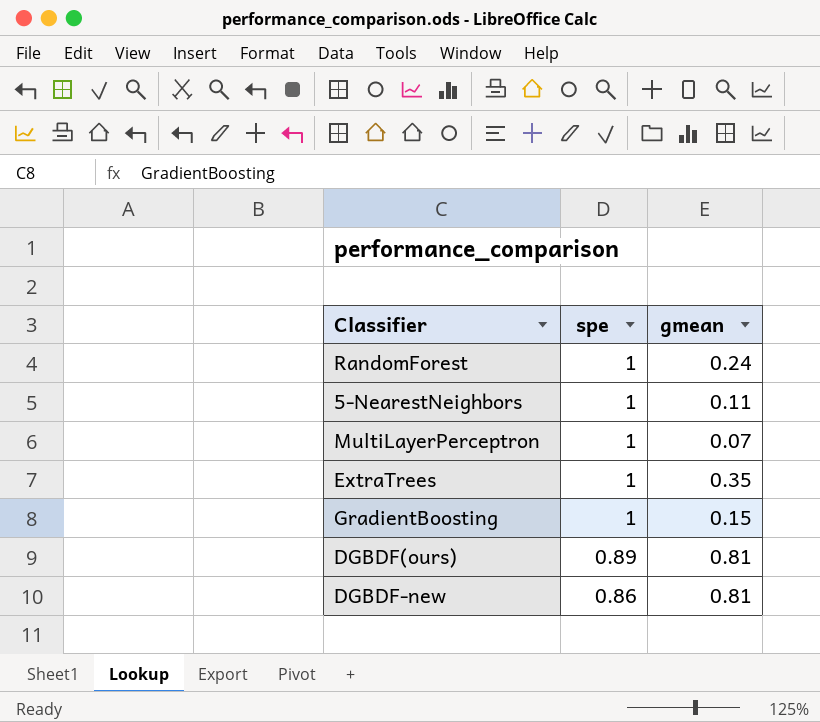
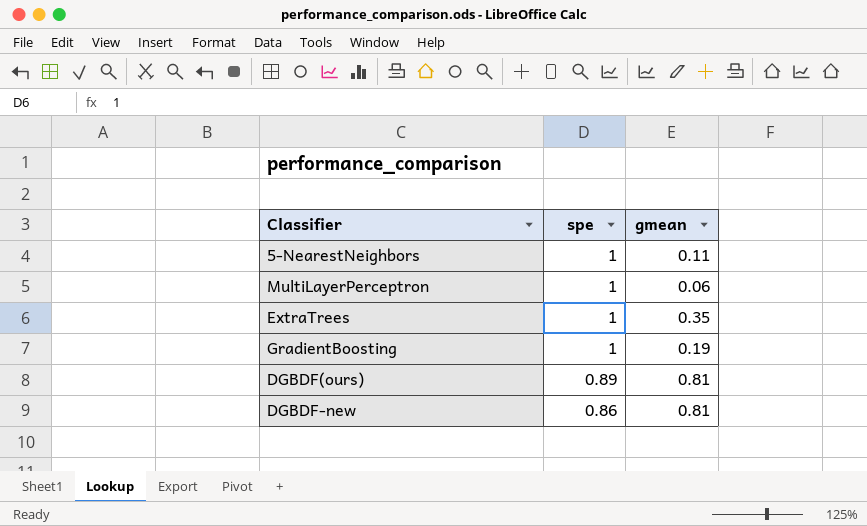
row RandomForest: 1 | 0.24 -> none
MultiLayerPerceptron | gmean: 0.07 -> 0.06
GradientBoosting | gmean: 0.15 -> 0.19

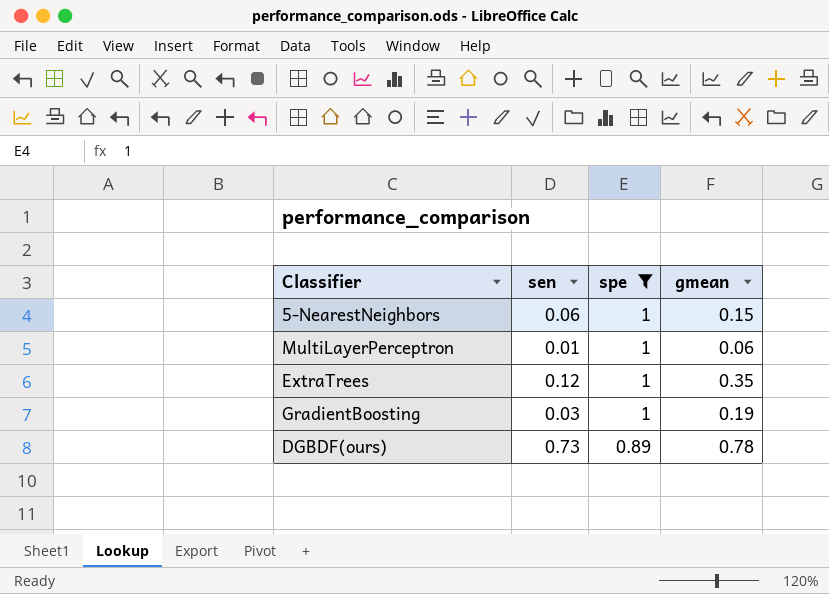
filter: none -> spe != 0.86
column sen | position: none -> 2
5-NearestNeighbors | gmean: 0.11 -> 0.15
DGBDF(ours) | gmean: 0.81 -> 0.78

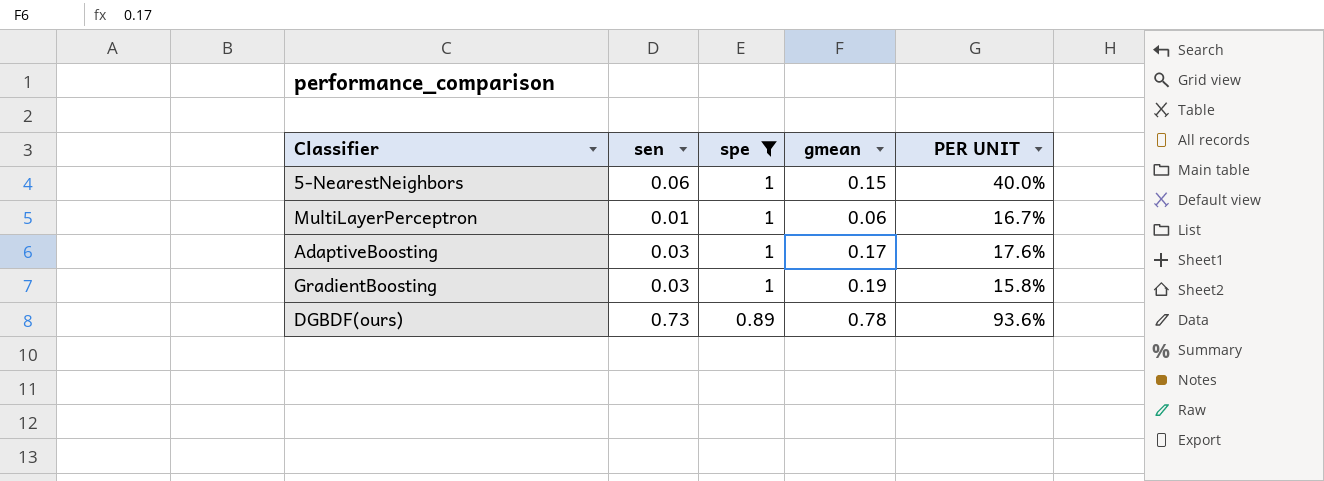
column PER UNIT | formula: none -> [sen] / [gmean]
row ExtraTrees: 0.12 | 1 | 0.35 -> none
row AdaptiveBoosting: none -> 0.03 | 1 | 0.17 | 17.6%

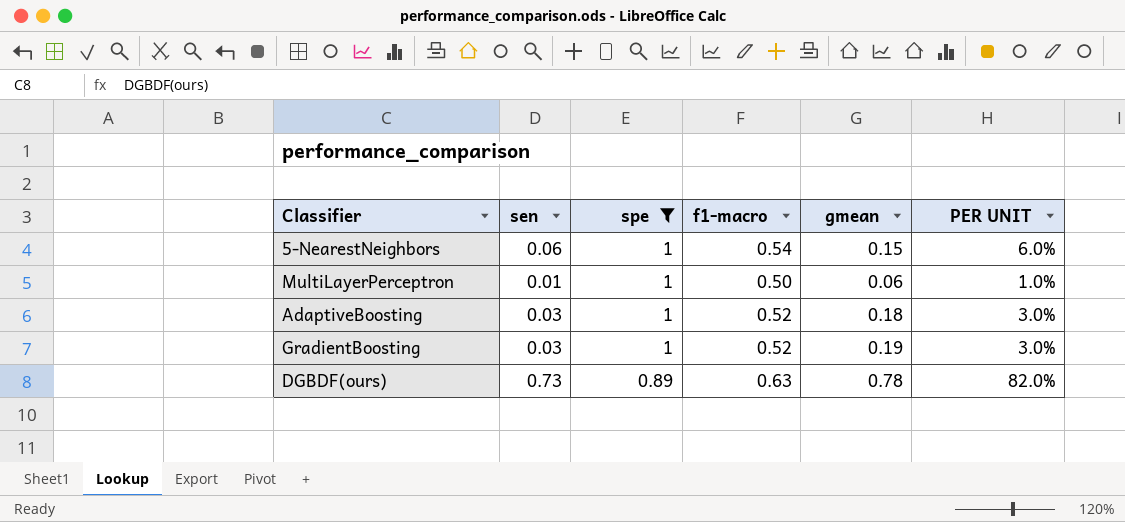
column f1-macro | position: none -> 4
column PER UNIT | formula: [sen] / [gmean] -> [sen] / [spe]
AdaptiveBoosting | gmean: 0.17 -> 0.18

